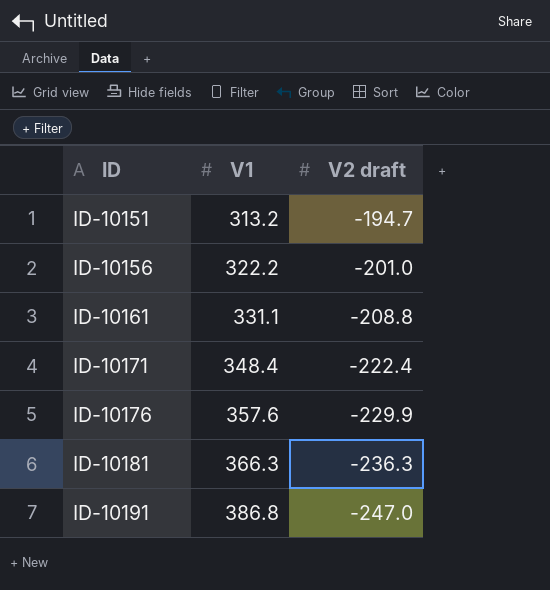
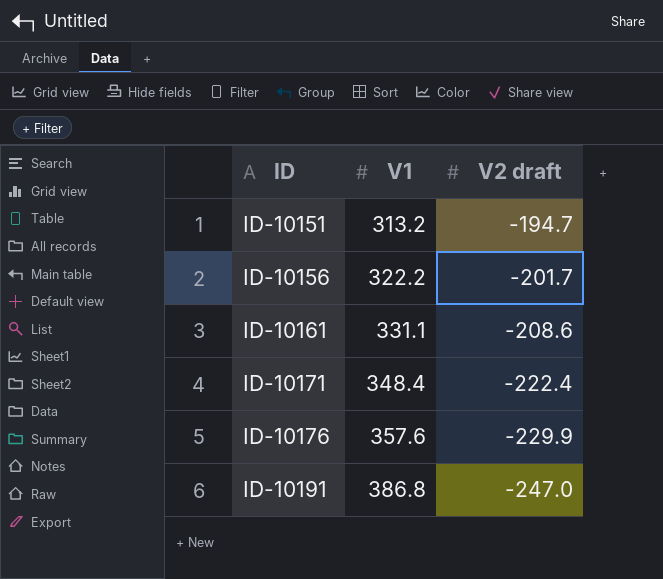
row ID-10181: 366.3 | -236.3 -> none
ID-10156 | V2 draft: -201.0 -> -201.7
ID-10161 | V2 draft: -208.8 -> -208.6

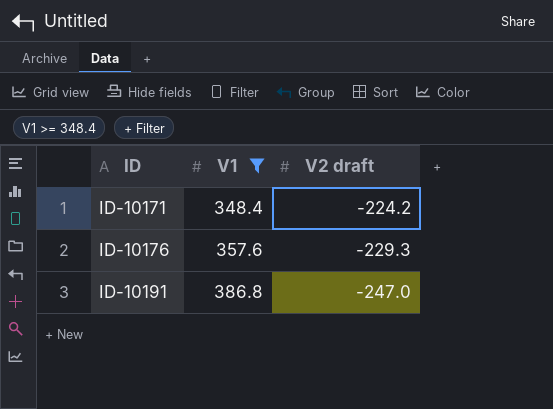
filter: none -> V1 >= 348.4
ID-10171 | V2 draft: -222.4 -> -224.2
ID-10176 | V2 draft: -229.9 -> -229.3

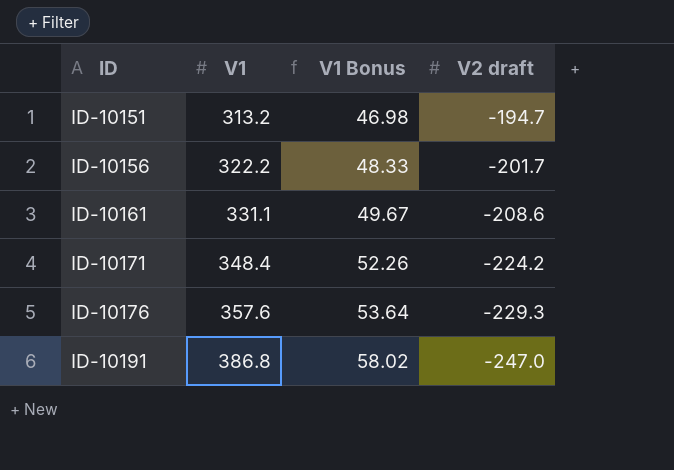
filter: V1 >= 348.4 -> none
column V1 Bonus | formula: none -> [V1] * 0.15

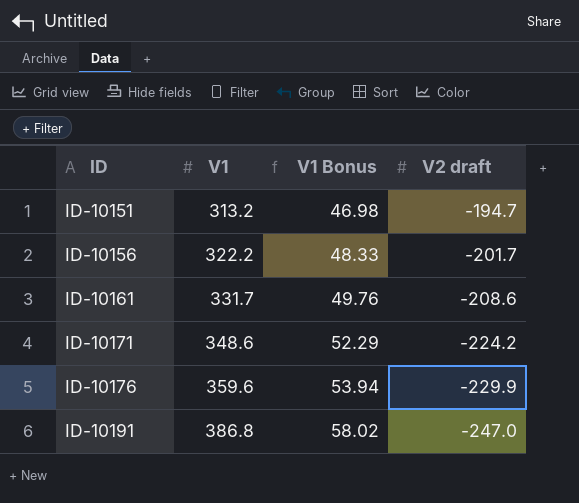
ID-10161 | V1: 331.1 -> 331.7
ID-10161 | V1 Bonus: 49.67 -> 49.76
ID-10171 | V1: 348.4 -> 348.6
ID-10171 | V1 Bonus: 52.26 -> 52.29
ID-10176 | V1: 357.6 -> 359.6
ID-10176 | V1 Bonus: 53.64 -> 53.94
ID-10176 | V2 draft: -229.3 -> -229.9

